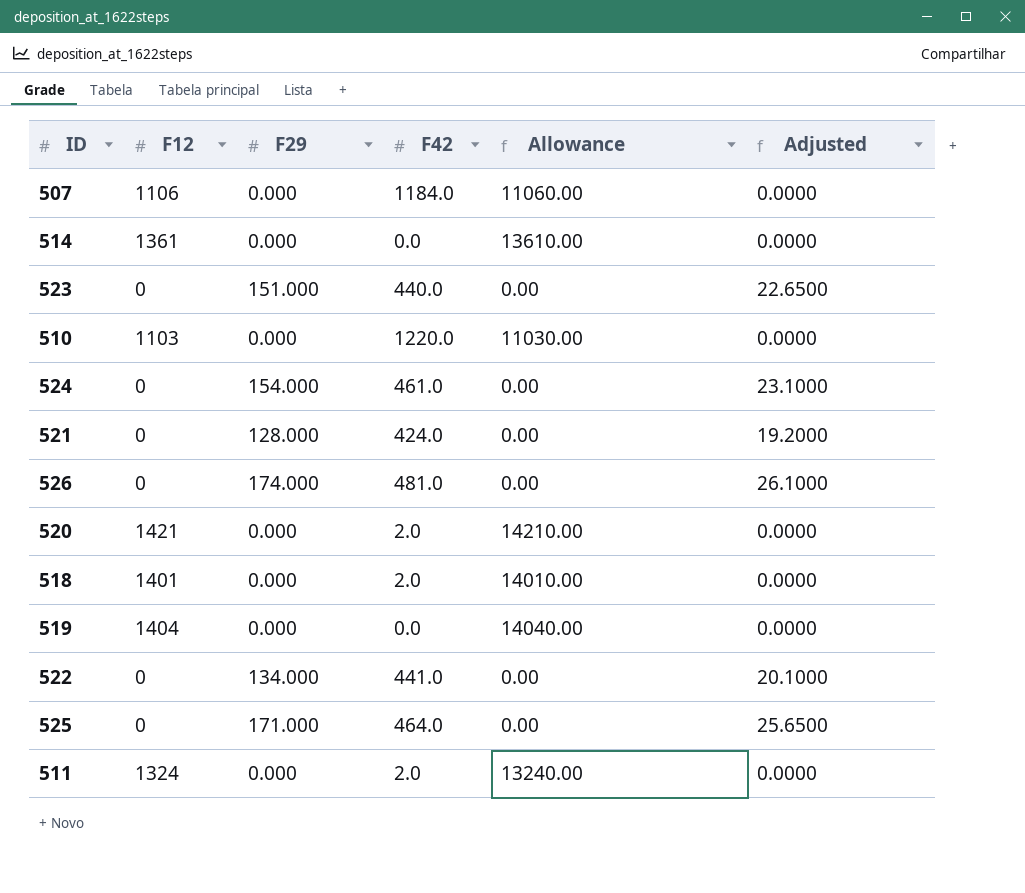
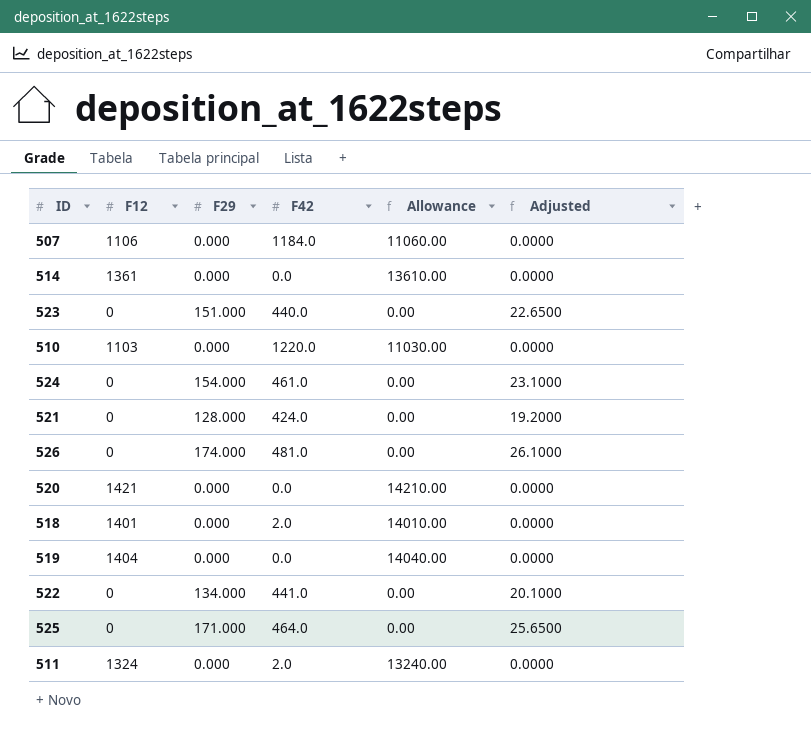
520 | F42: 2.0 -> 0.0

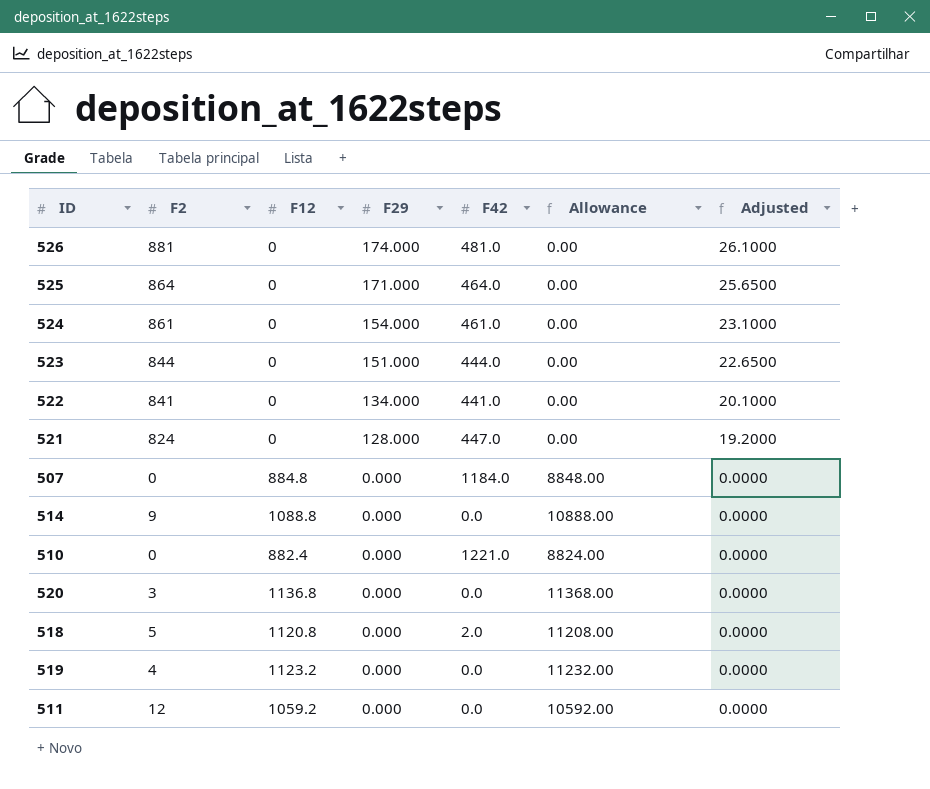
row order: none -> F29 descending
column F2 | position: none -> 2
523 | F42: 440.0 -> 444.0
521 | F42: 424.0 -> 447.0
507 | F12: 1106 -> 884.8
507 | Allowance: 11060.00 -> 8848.00
514 | F12: 1361 -> 1088.8
514 | Allowance: 13610.00 -> 10888.00
510 | F12: 1103 -> 882.4
510 | F42: 1220.0 -> 1221.0
510 | Allowance: 11030.00 -> 8824.00
520 | F12: 1421 -> 1136.8
520 | Allowance: 14210.00 -> 11368.00
518 | F12: 1401 -> 1120.8
518 | Allowance: 14010.00 -> 11208.00
519 | F12: 1404 -> 1123.2
519 | Allowance: 14040.00 -> 11232.00
511 | F12: 1324 -> 1059.2
511 | F42: 2.0 -> 0.0
511 | Allowance: 13240.00 -> 10592.00

